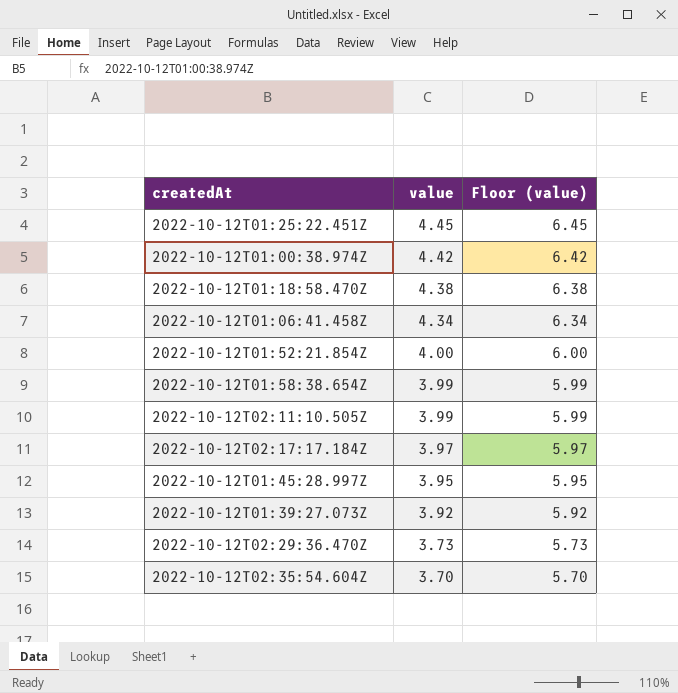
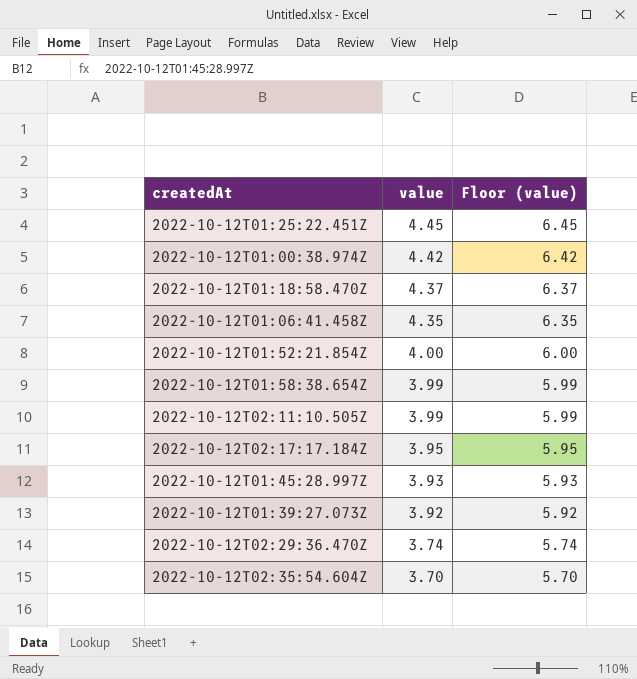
2022-10-12T01:18:58.470Z | value: 4.38 -> 4.37
2022-10-12T01:18:58.470Z | Floor (value): 6.38 -> 6.37
2022-10-12T01:06:41.458Z | value: 4.34 -> 4.35
2022-10-12T01:06:41.458Z | Floor (value): 6.34 -> 6.35
2022-10-12T02:17:17.184Z | value: 3.97 -> 3.95
2022-10-12T02:17:17.184Z | Floor (value): 5.97 -> 5.95
2022-10-12T01:45:28.997Z | value: 3.95 -> 3.93
2022-10-12T01:45:28.997Z | Floor (value): 5.95 -> 5.93
2022-10-12T02:29:36.470Z | value: 3.73 -> 3.74
2022-10-12T02:29:36.470Z | Floor (value): 5.73 -> 5.74

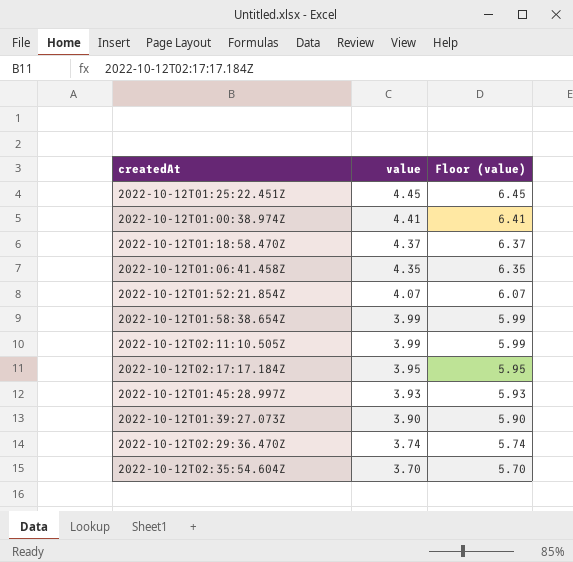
2022-10-12T01:00:38.974Z | value: 4.42 -> 4.41
2022-10-12T01:00:38.974Z | Floor (value): 6.42 -> 6.41
2022-10-12T01:52:21.854Z | value: 4.00 -> 4.07
2022-10-12T01:52:21.854Z | Floor (value): 6.00 -> 6.07
2022-10-12T01:39:27.073Z | value: 3.92 -> 3.90
2022-10-12T01:39:27.073Z | Floor (value): 5.92 -> 5.90

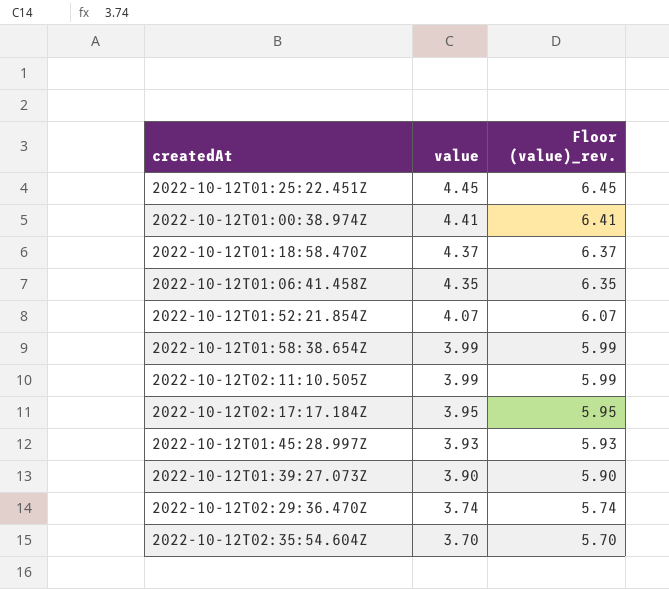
column name: Floor (value) -> Floor (value)_rev.

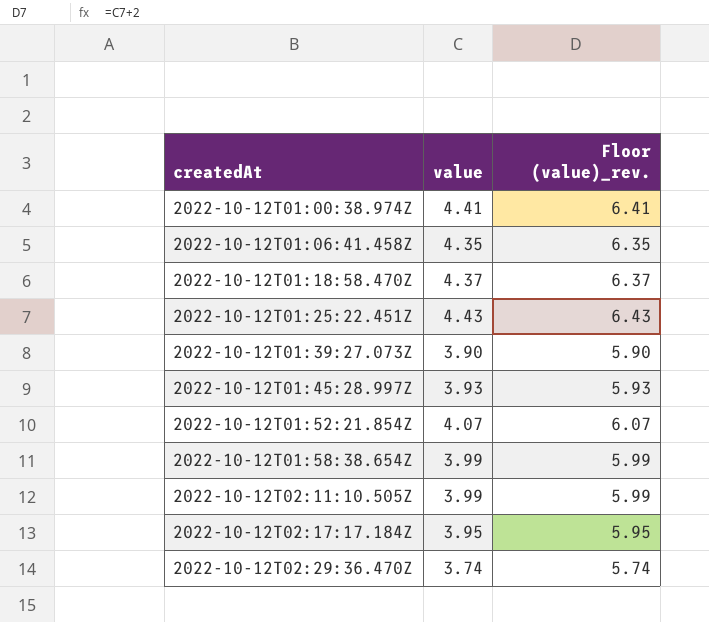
row order: value descending -> createdAt ascending
row 2022-10-12T02:35:54.604Z: 3.70 | 5.70 -> none
2022-10-12T01:25:22.451Z | value: 4.45 -> 4.43
2022-10-12T01:25:22.451Z | Floor (value)_rev.: 6.45 -> 6.43

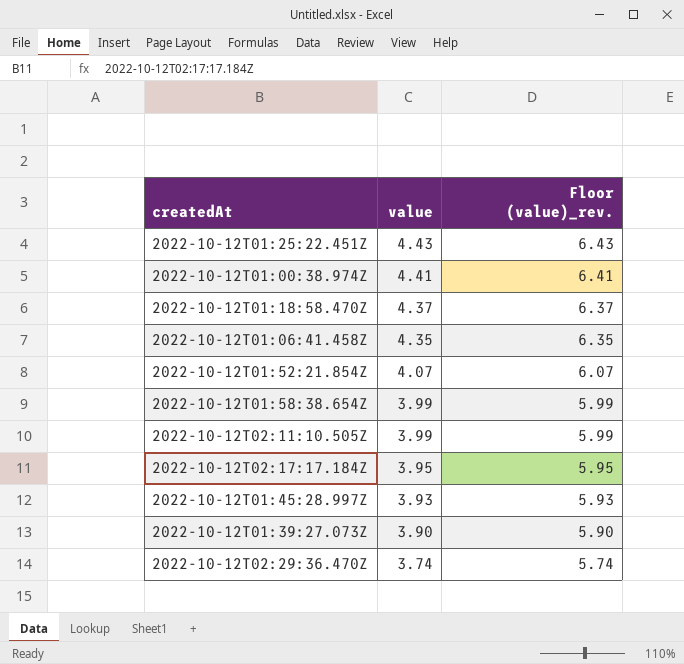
row order: createdAt ascending -> value descending

